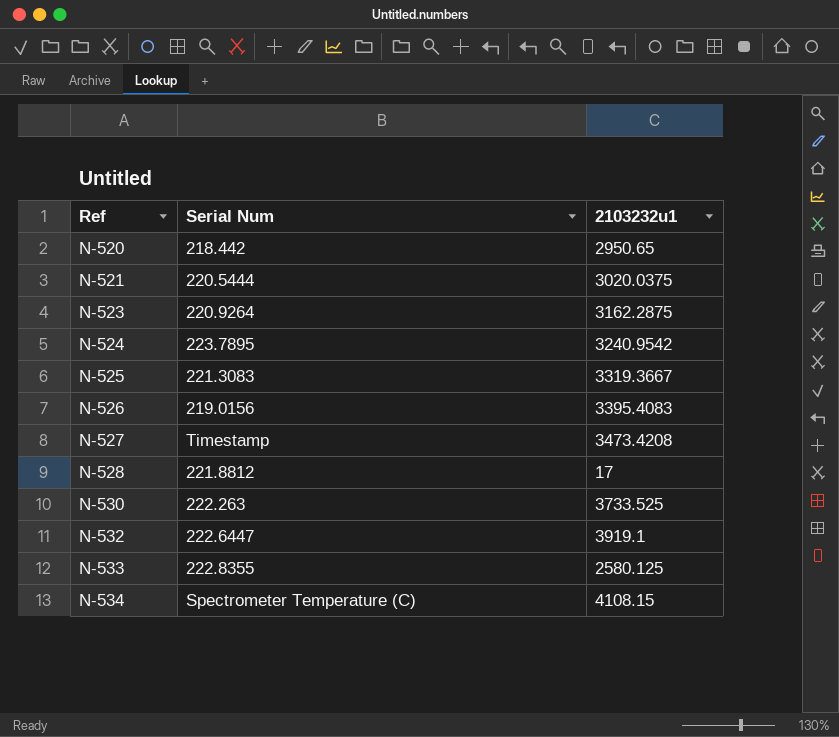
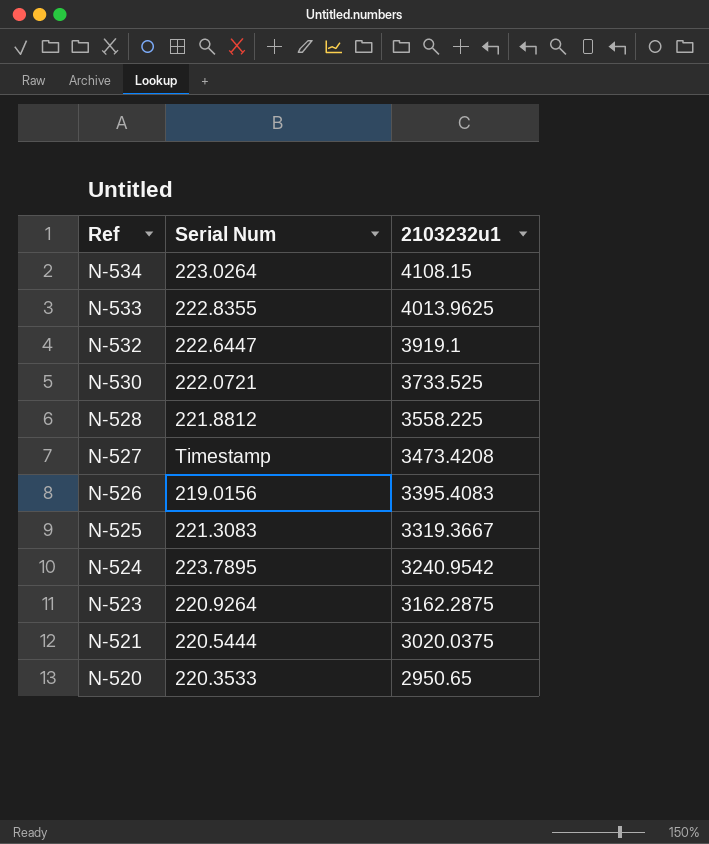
row order: Ref ascending -> Ref descending
N-534 | Serial Num: Spectrometer Temperature (C) -> 223.0264
N-533 | 2103232u1: 2580.125 -> 4013.9625
N-530 | Serial Num: 222.263 -> 222.0721
N-528 | 2103232u1: 17 -> 3558.225
N-520 | Serial Num: 218.442 -> 220.3533

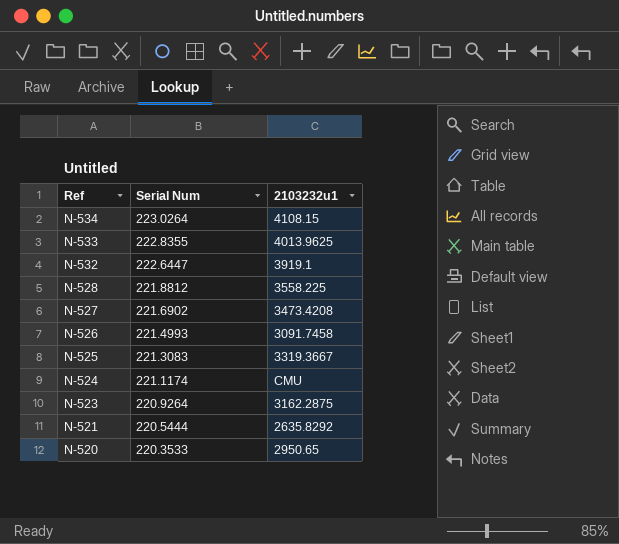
row N-530: 222.0721 | 3733.525 -> none
N-527 | Serial Num: Timestamp -> 221.6902
N-526 | Serial Num: 219.0156 -> 221.4993
N-526 | 2103232u1: 3395.4083 -> 3091.7458
N-524 | Serial Num: 223.7895 -> 221.1174
N-524 | 2103232u1: 3240.9542 -> CMU
N-521 | 2103232u1: 3020.0375 -> 2635.8292

